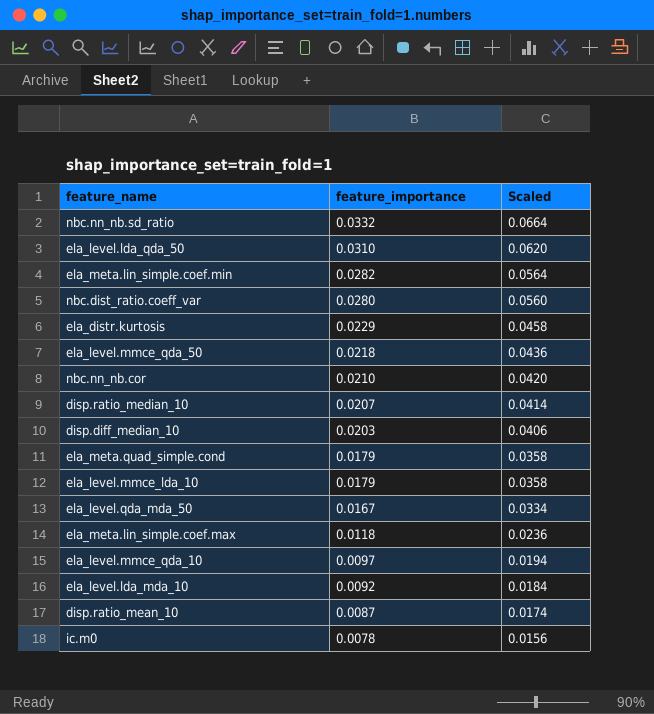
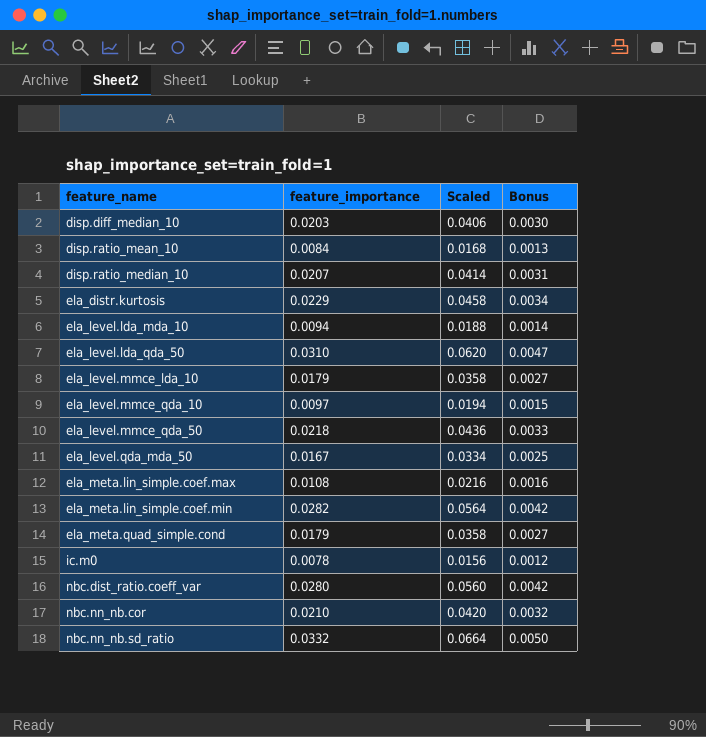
row order: feature_importance descending -> feature_name ascending
column Bonus | formula: none -> [feature_importance] * 0.15
disp.ratio_mean_10 | feature_importance: 0.0087 -> 0.0084
disp.ratio_mean_10 | Scaled: 0.0174 -> 0.0168
ela_level.lda_mda_10 | feature_importance: 0.0092 -> 0.0094
ela_level.lda_mda_10 | Scaled: 0.0184 -> 0.0188
ela_meta.lin_simple.coef.max | feature_importance: 0.0118 -> 0.0108
ela_meta.lin_simple.coef.max | Scaled: 0.0236 -> 0.0216

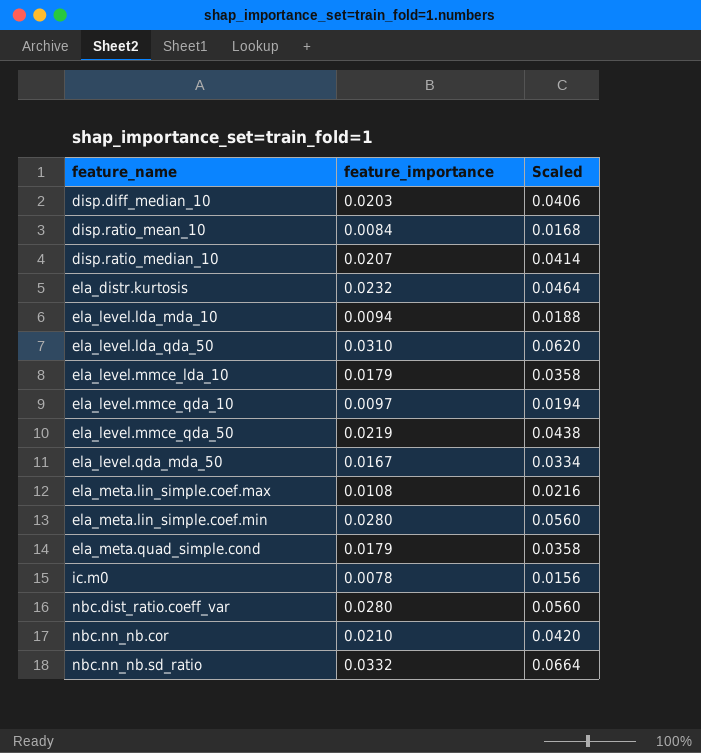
column Bonus | formula: [feature_importance] * 0.15 -> none
ela_distr.kurtosis | feature_importance: 0.0229 -> 0.0232
ela_distr.kurtosis | Scaled: 0.0458 -> 0.0464
ela_level.mmce_qda_50 | feature_importance: 0.0218 -> 0.0219
ela_level.mmce_qda_50 | Scaled: 0.0436 -> 0.0438
ela_meta.lin_simple.coef.min | feature_importance: 0.0282 -> 0.0280
ela_meta.lin_simple.coef.min | Scaled: 0.0564 -> 0.0560

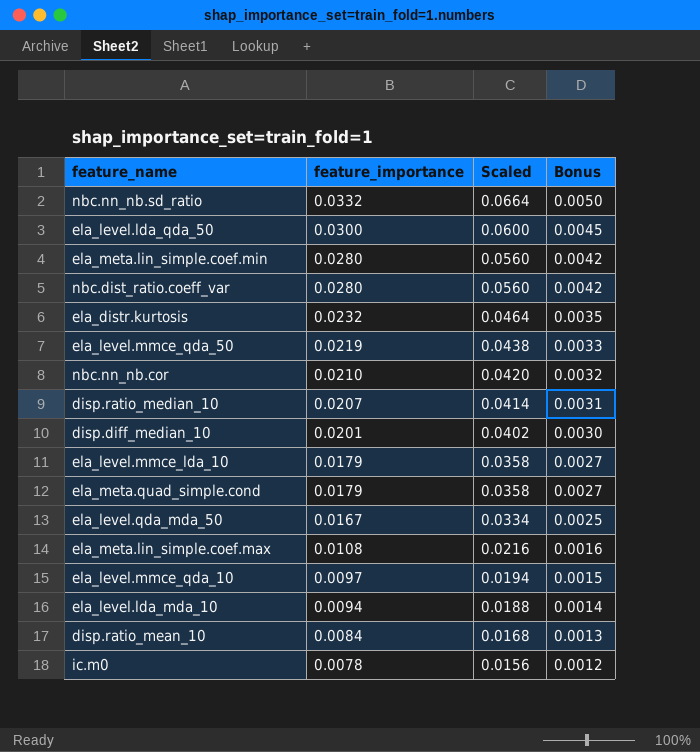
row order: feature_name ascending -> feature_importance descending
column Bonus | formula: none -> [feature_importance] * 0.15
ela_level.lda_qda_50 | feature_importance: 0.0310 -> 0.0300
ela_level.lda_qda_50 | Scaled: 0.0620 -> 0.0600
disp.diff_median_10 | feature_importance: 0.0203 -> 0.0201
disp.diff_median_10 | Scaled: 0.0406 -> 0.0402

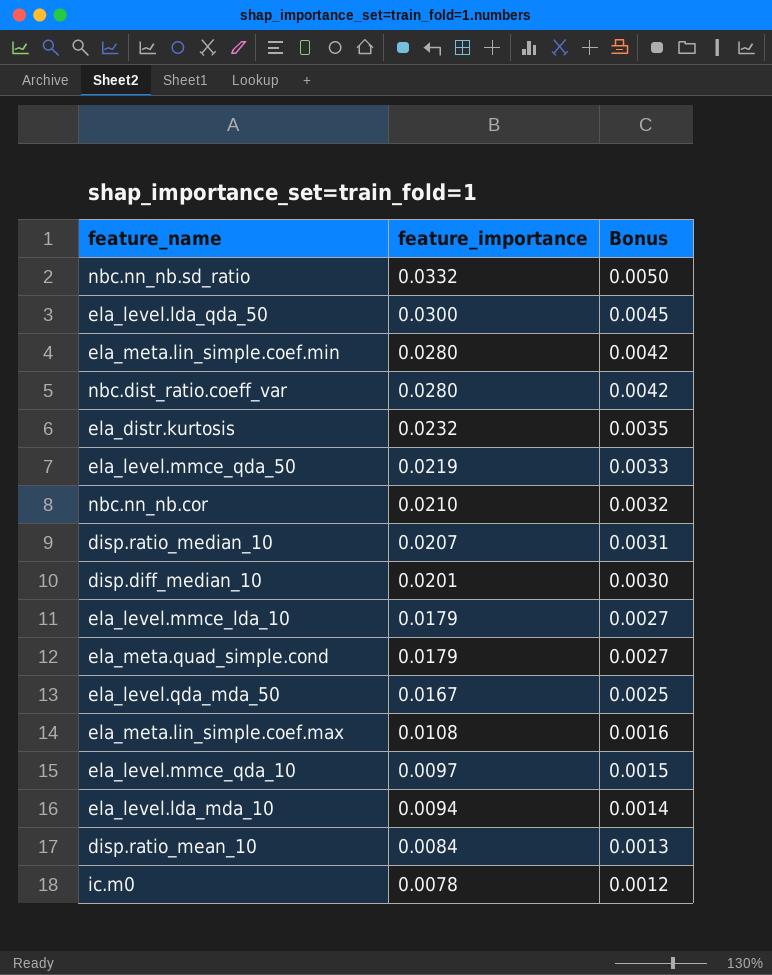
column Scaled | formula: [feature_importance] * 2 -> none

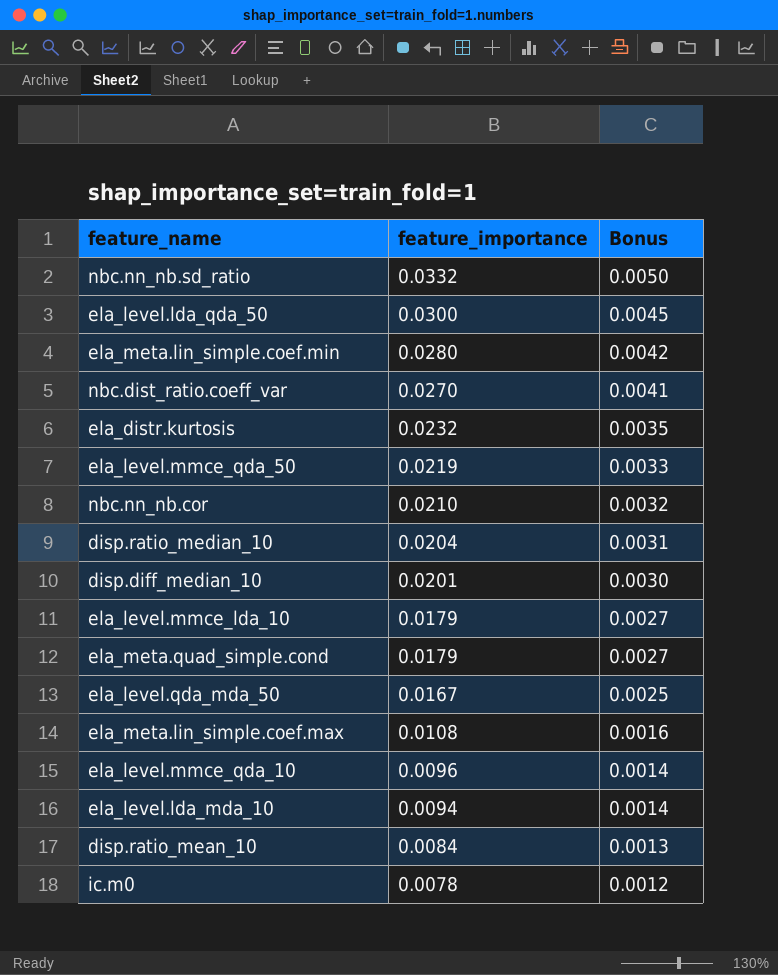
nbc.dist_ratio.coeff_var | feature_importance: 0.0280 -> 0.0270
nbc.dist_ratio.coeff_var | Bonus: 0.0042 -> 0.0041
disp.ratio_median_10 | feature_importance: 0.0207 -> 0.0204
ela_level.mmce_qda_10 | feature_importance: 0.0097 -> 0.0096
ela_level.mmce_qda_10 | Bonus: 0.0015 -> 0.0014

